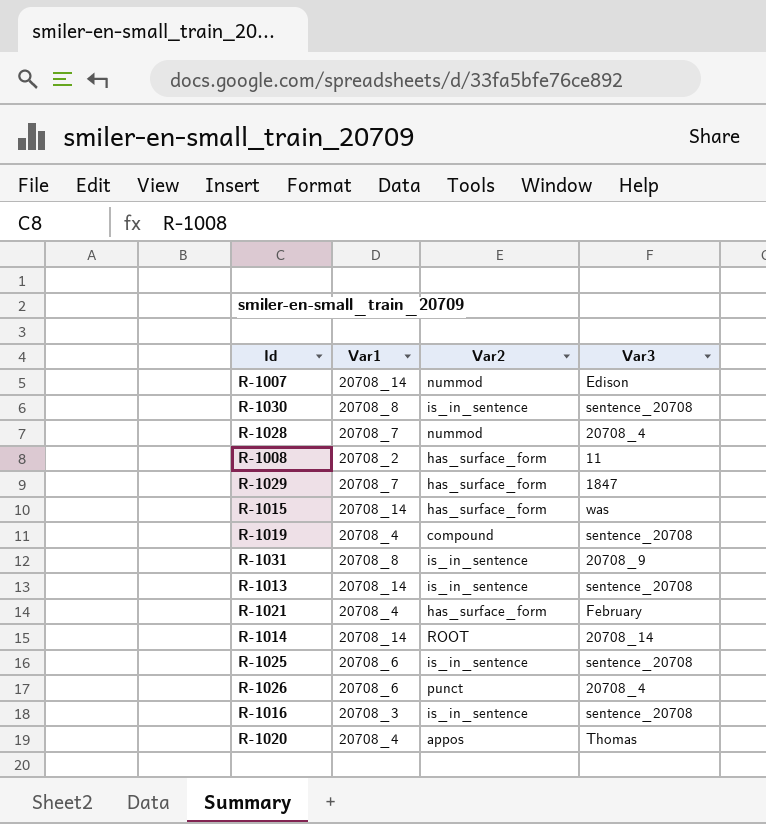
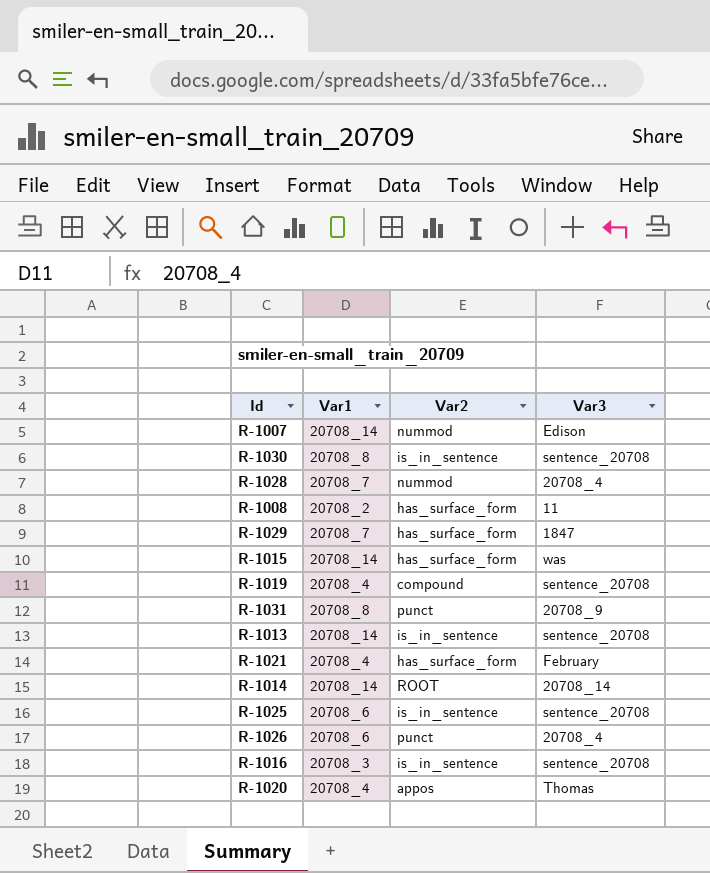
R-1031 | Var2: is_in_sentence -> punct

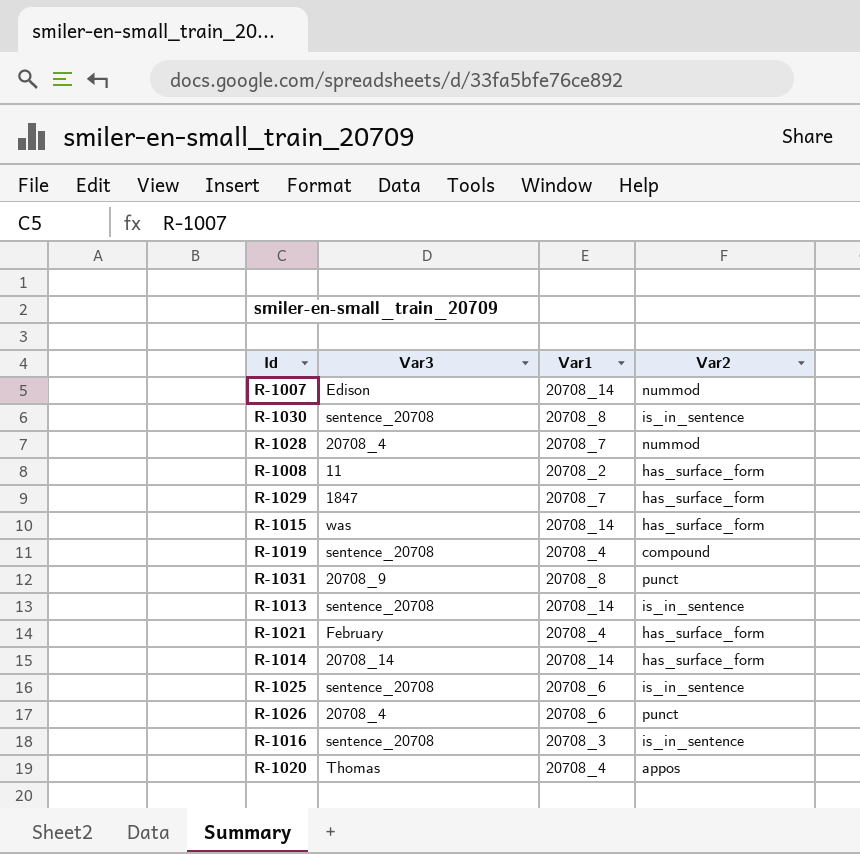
column Var3 | position: 4 -> 2
R-1014 | Var2: ROOT -> has_surface_form

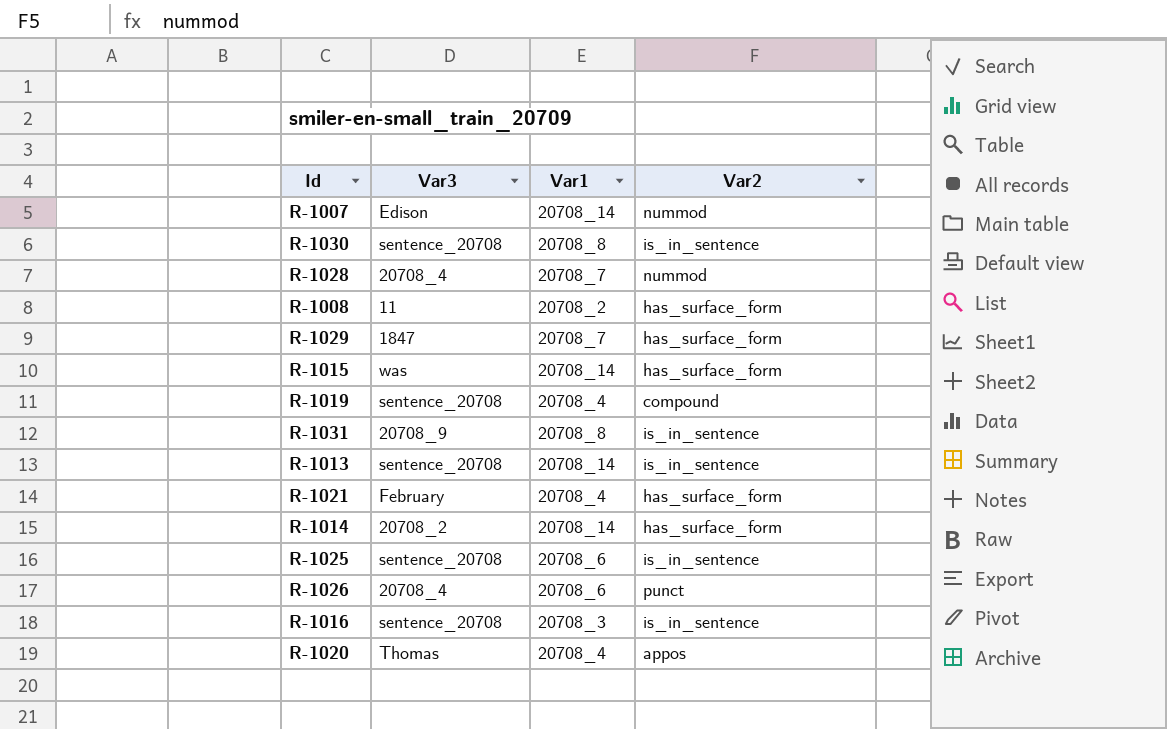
R-1031 | Var2: punct -> is_in_sentence
R-1014 | Var3: 20708_14 -> 20708_2

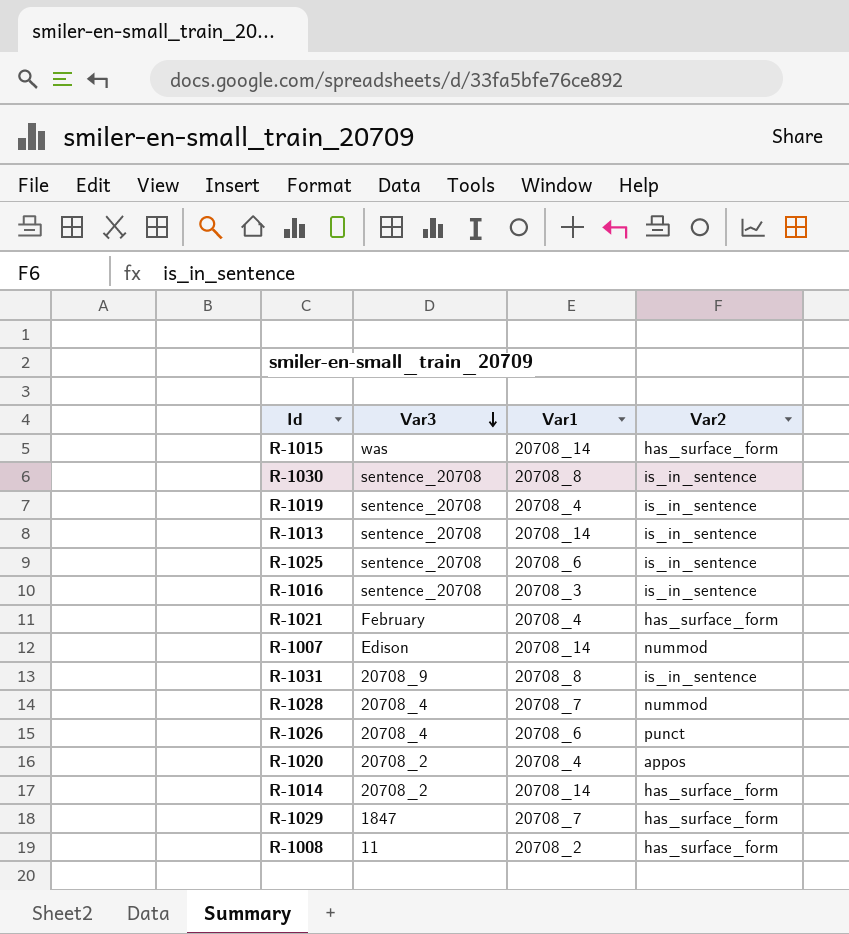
row order: none -> Var3 descending
R-1019 | Var2: compound -> is_in_sentence
R-1020 | Var3: Thomas -> 20708_2

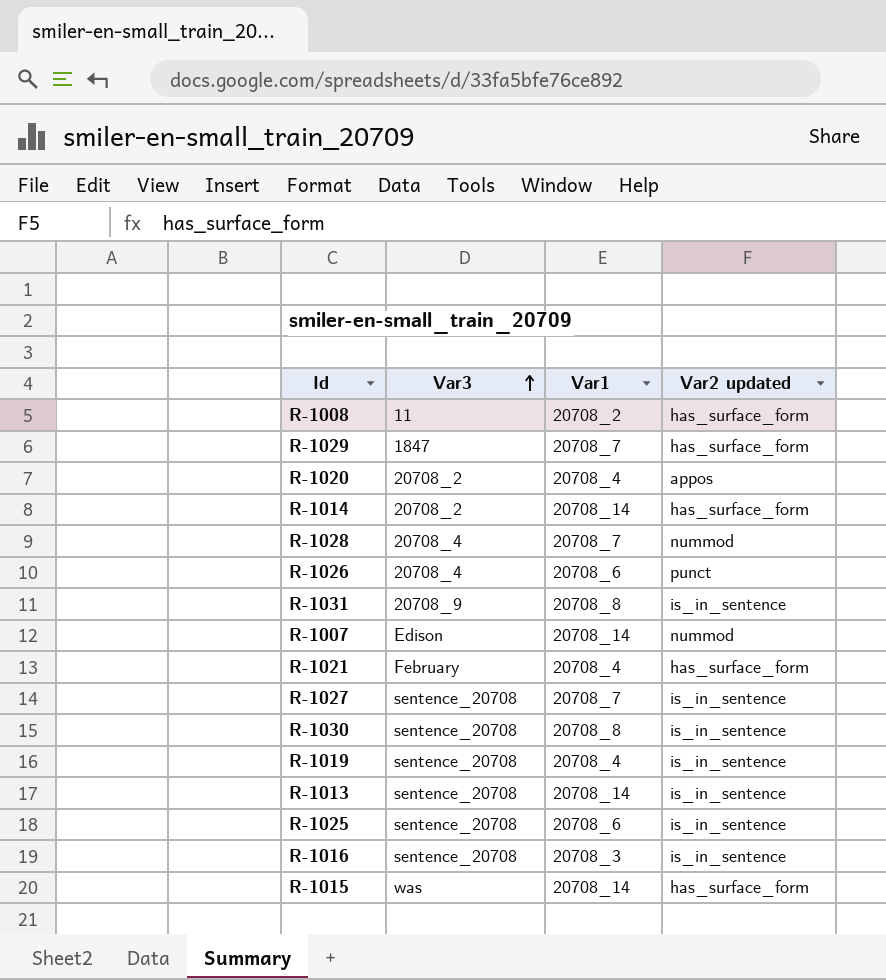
row order: Var3 descending -> Var3 ascending
column name: Var2 -> Var2 updated
row R-1027: none -> sentence_20708 | 20708_7 | is_in_sentence

